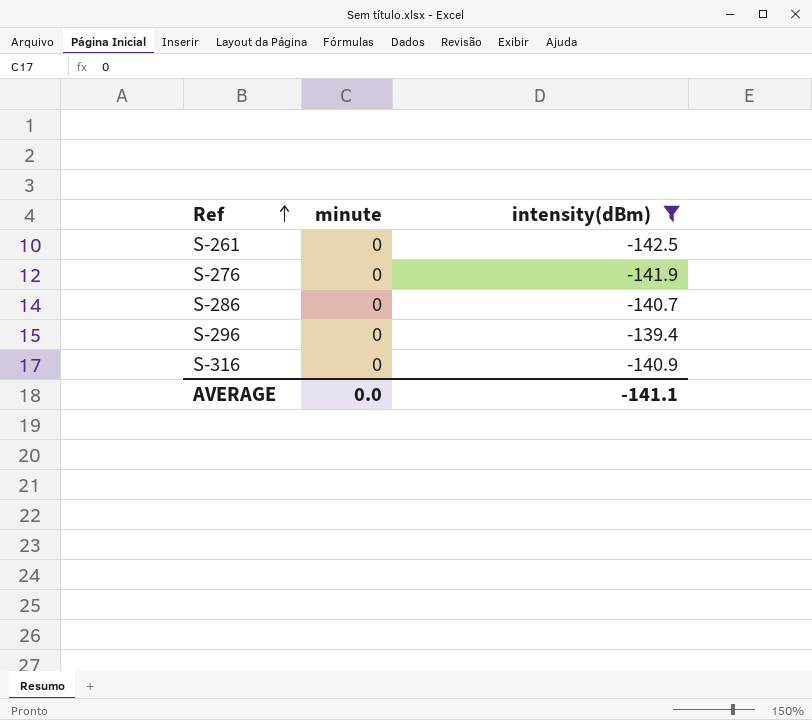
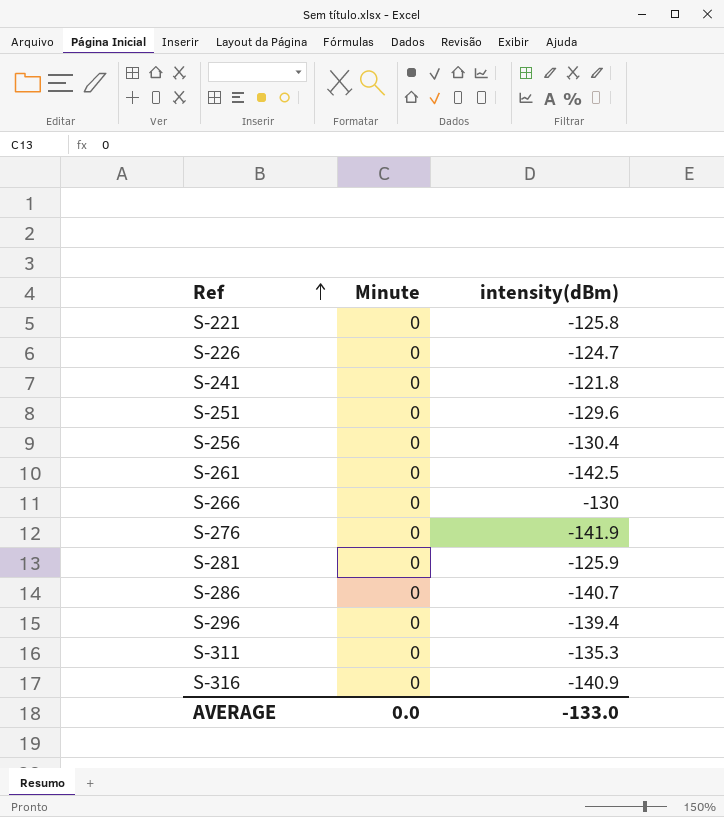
filter: intensity(dBm) <= -139.4 -> none
column name: minute -> Minute
AVERAGE | intensity(dBm): -141.1 -> -133.0

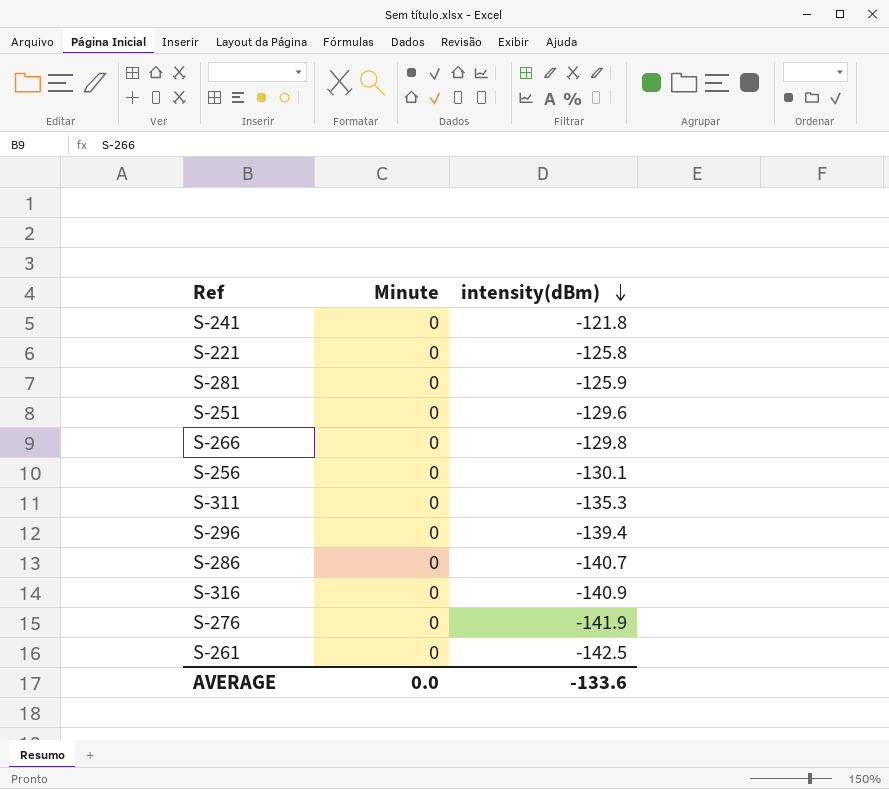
row order: Ref ascending -> intensity(dBm) descending
row S-226: 0 | -124.7 -> none
S-266 | intensity(dBm): -130 -> -129.8
S-256 | intensity(dBm): -130.4 -> -130.1
AVERAGE | intensity(dBm): -133.0 -> -133.6

